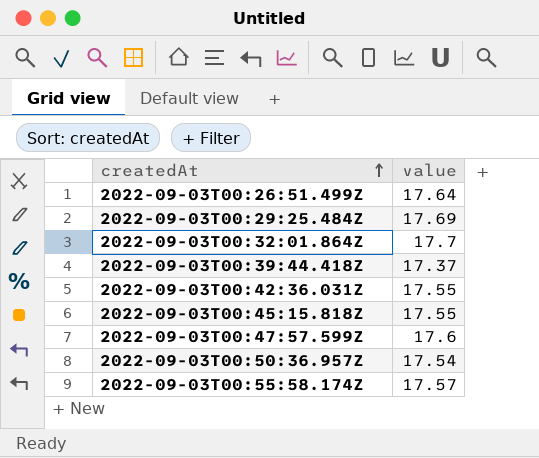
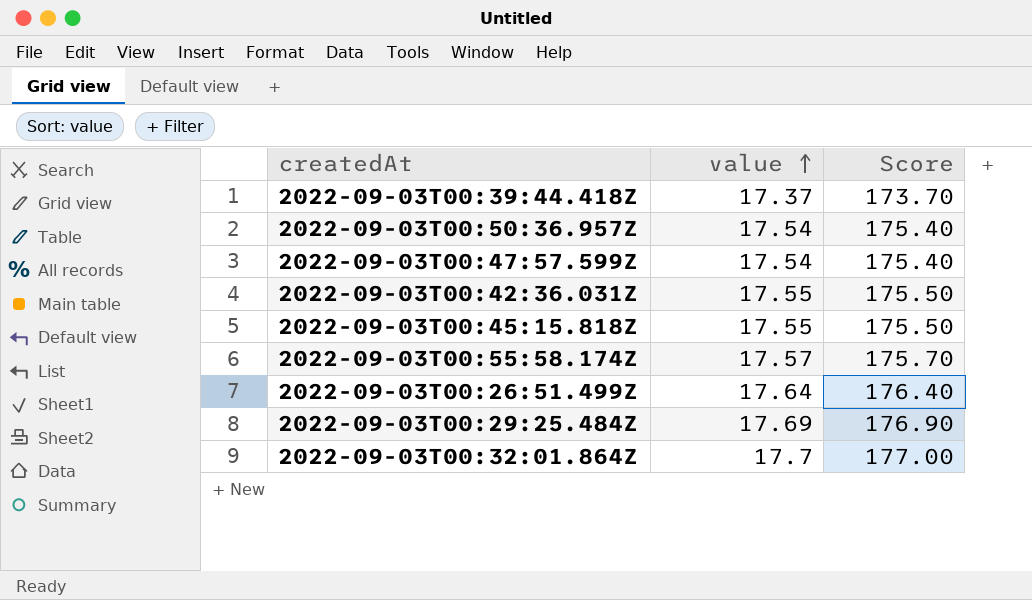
row order: createdAt ascending -> value ascending
column Score | formula: none -> [value] * 10
2022-09-03T00:47:57.599Z | value: 17.6 -> 17.54

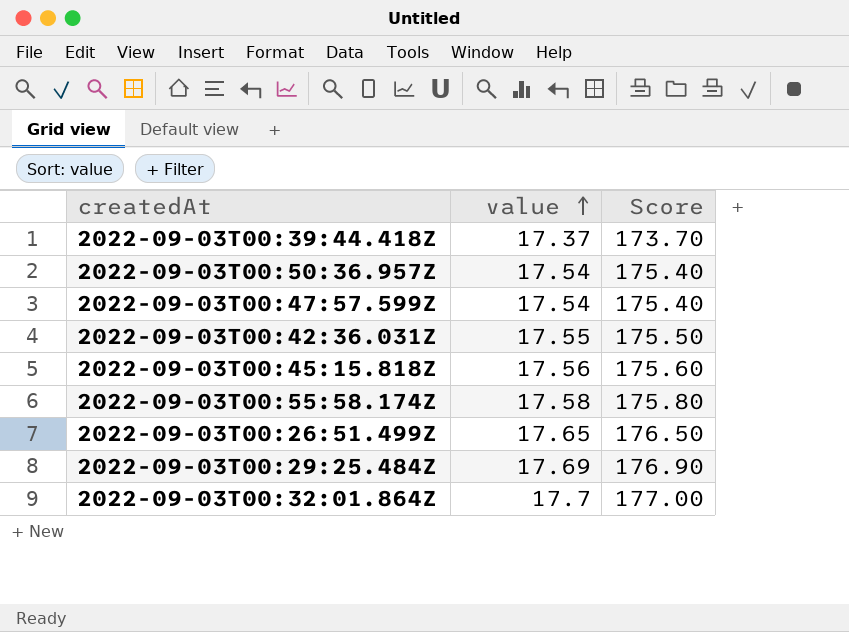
2022-09-03T00:45:15.818Z | value: 17.55 -> 17.56
2022-09-03T00:45:15.818Z | Score: 175.50 -> 175.60
2022-09-03T00:55:58.174Z | value: 17.57 -> 17.58
2022-09-03T00:55:58.174Z | Score: 175.70 -> 175.80
2022-09-03T00:26:51.499Z | value: 17.64 -> 17.65
2022-09-03T00:26:51.499Z | Score: 176.40 -> 176.50

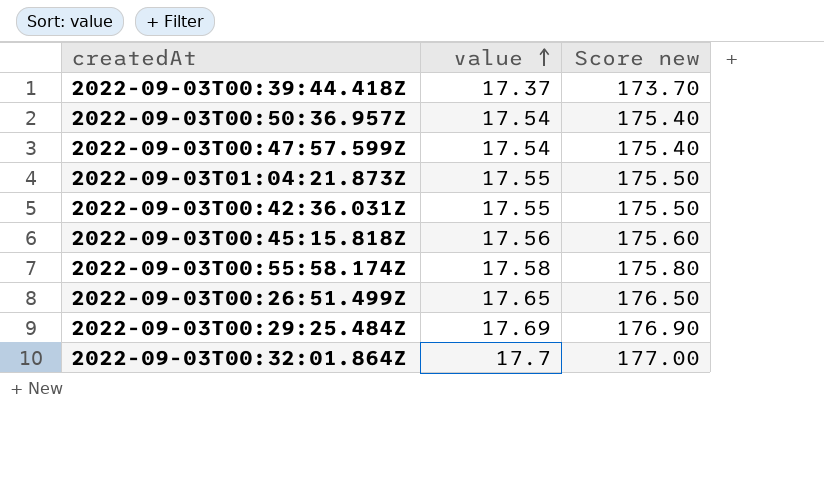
column name: Score -> Score new
row 2022-09-03T01:04:21.873Z: none -> 17.55 | 175.50

